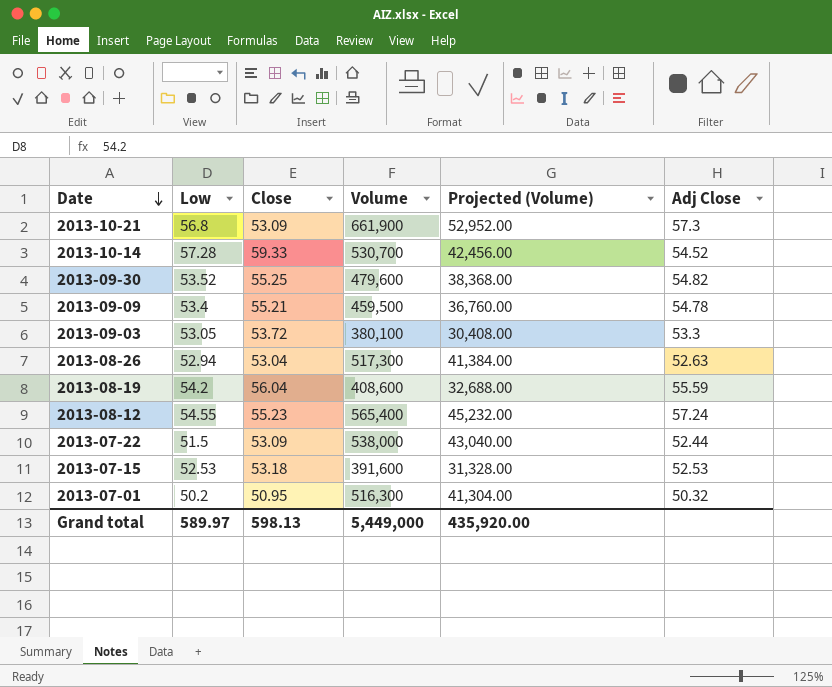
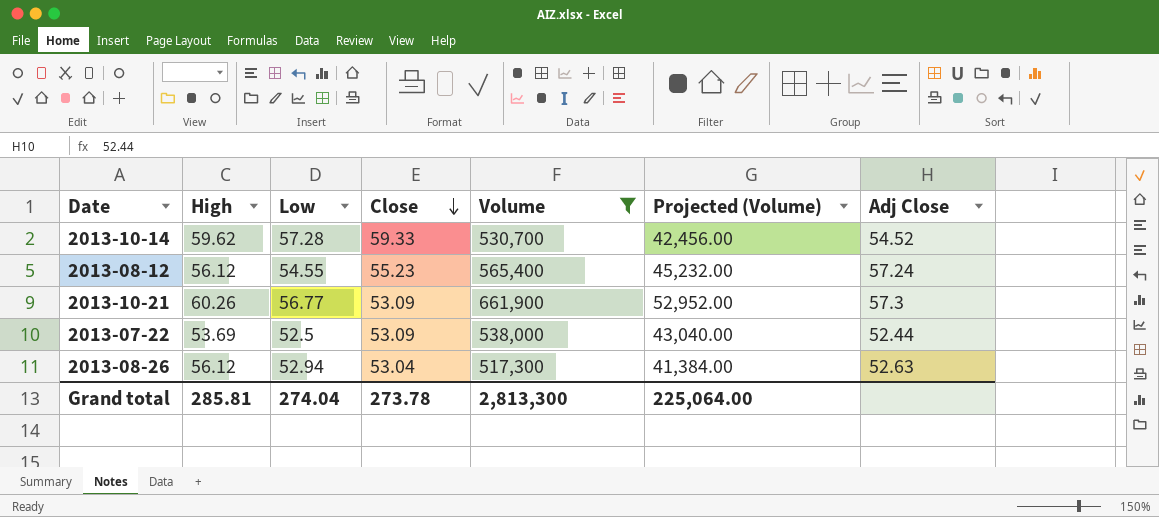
filter: none -> Volume >= 517,300
row order: Date descending -> Close descending
column High | position: none -> 2
2013-10-21 | Low: 56.8 -> 56.77
2013-07-22 | Low: 51.5 -> 52.5
Grand total | Low: 589.97 -> 274.04
Grand total | Close: 598.13 -> 273.78
Grand total | Volume: 5,449,000 -> 2,813,300
Grand total | Projected (Volume): 435,920.00 -> 225,064.00

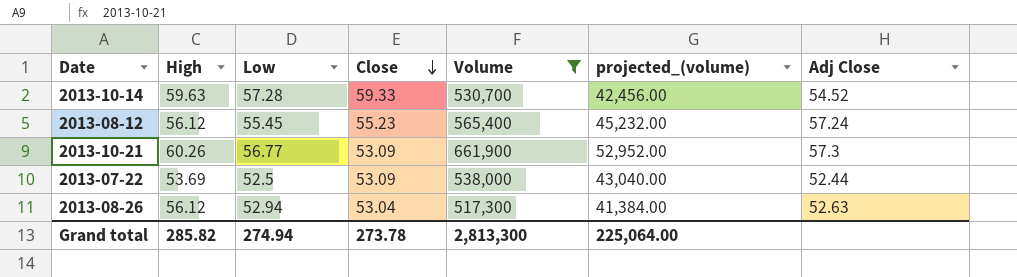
column name: Projected (Volume) -> projected_(volume)
2013-10-14 | High: 59.62 -> 59.63
2013-08-12 | Low: 54.55 -> 55.45
Grand total | High: 285.81 -> 285.82
Grand total | Low: 274.04 -> 274.94

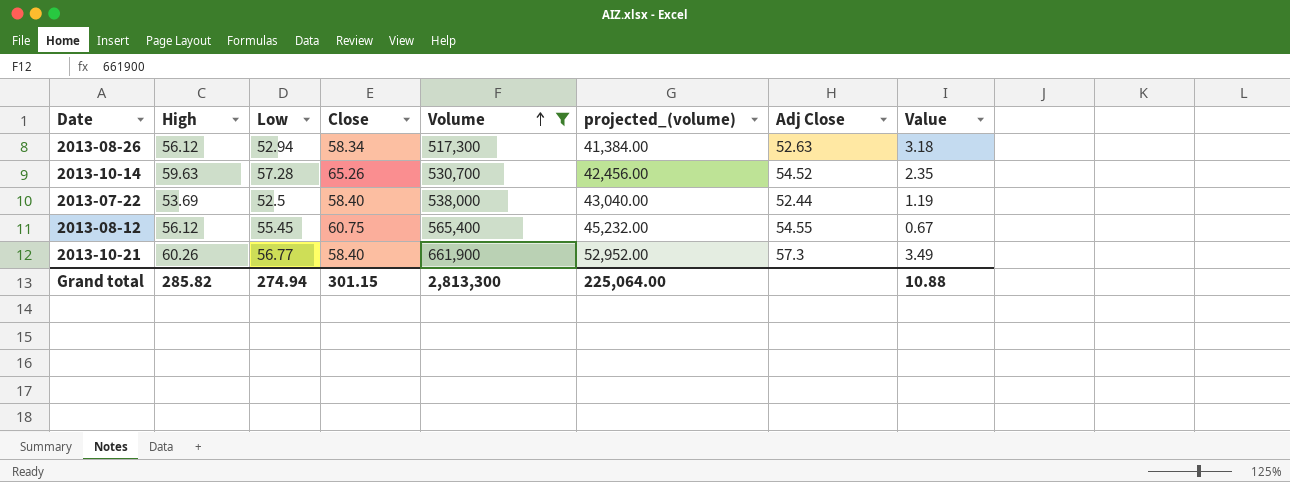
row order: Close descending -> Volume ascending
column Value | formula: none -> [High] - [Low]
2013-08-26 | Close: 53.04 -> 58.34
2013-10-14 | Close: 59.33 -> 65.26
2013-07-22 | Close: 53.09 -> 58.40
2013-08-12 | Close: 55.23 -> 60.75
2013-08-12 | Adj Close: 57.24 -> 54.55
2013-10-21 | Close: 53.09 -> 58.40
Grand total | Close: 273.78 -> 301.15

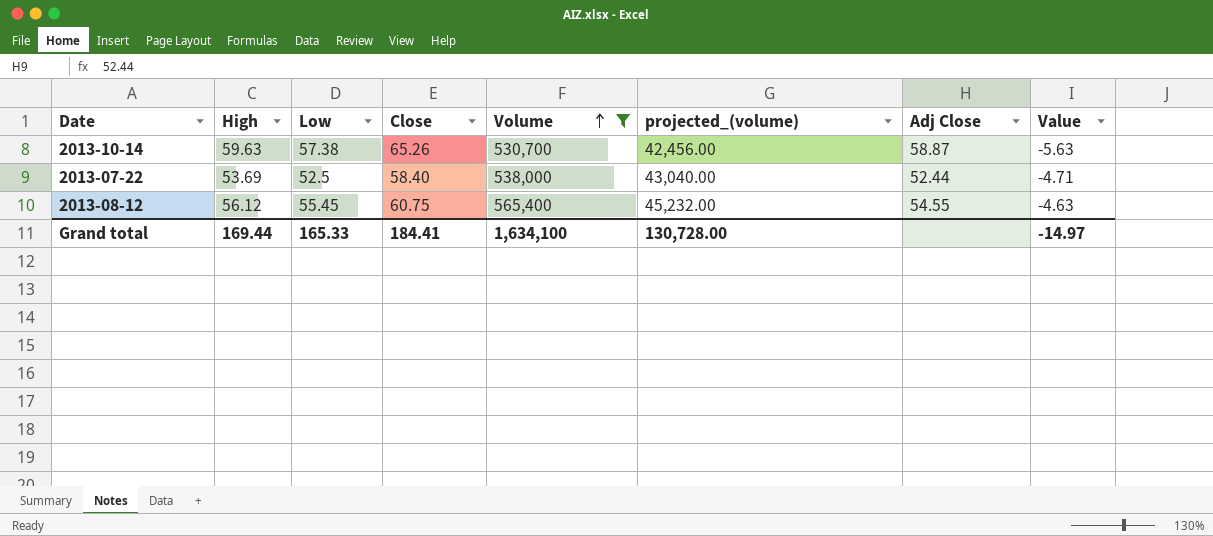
column Value | formula: [High] - [Low] -> [High] - [Close]
row 2013-08-26: 56.12 | 52.94 | 58.34 | 517,300 | 41,384.00 | 52.63 | 3.18 -> none
row 2013-10-21: 60.26 | 56.77 | 58.40 | 661,900 | 52,952.00 | 57.3 | 3.49 -> none
2013-10-14 | Low: 57.28 -> 57.38
2013-10-14 | Adj Close: 54.52 -> 58.87
Grand total | High: 285.82 -> 169.44
Grand total | Low: 274.94 -> 165.33
Grand total | Close: 301.15 -> 184.41
Grand total | Volume: 2,813,300 -> 1,634,100
Grand total | projected_(volume): 225,064.00 -> 130,728.00
Grand total | Value: 10.88 -> -14.97

